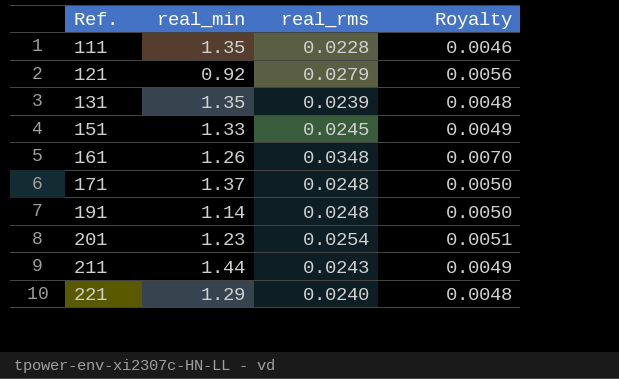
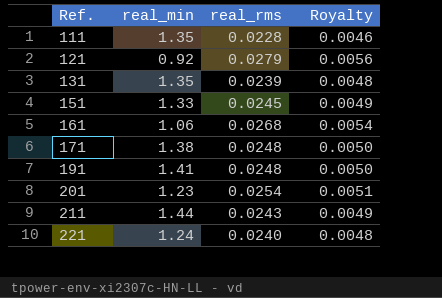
161 | real_min: 1.26 -> 1.06
161 | real_rms: 0.0348 -> 0.0268
161 | Royalty: 0.0070 -> 0.0054
171 | real_min: 1.37 -> 1.38
191 | real_min: 1.14 -> 1.41
221 | real_min: 1.29 -> 1.24

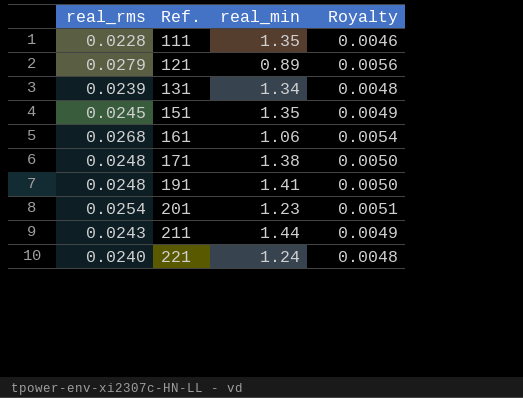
column real_rms | position: 3 -> 1
121 | real_min: 0.92 -> 0.89
131 | real_min: 1.35 -> 1.34
151 | real_min: 1.33 -> 1.35

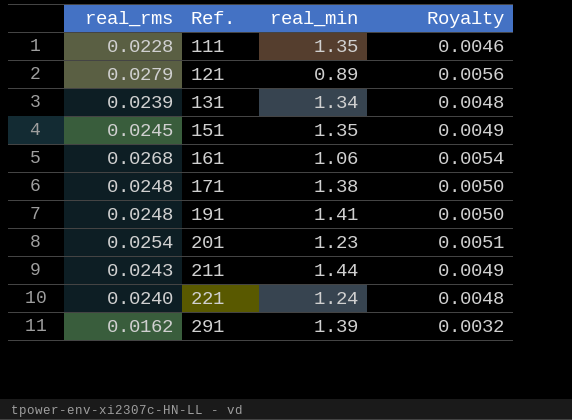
row 291: none -> 0.0162 | 1.39 | 0.0032

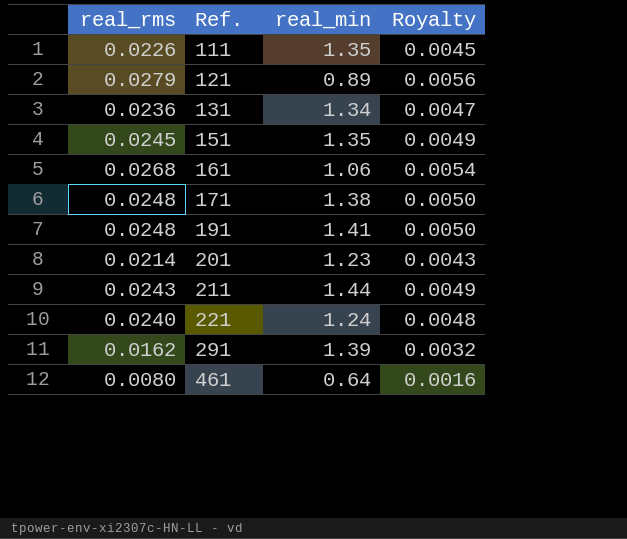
111 | real_rms: 0.0228 -> 0.0226
111 | Royalty: 0.0046 -> 0.0045
131 | real_rms: 0.0239 -> 0.0236
131 | Royalty: 0.0048 -> 0.0047
201 | real_rms: 0.0254 -> 0.0214
201 | Royalty: 0.0051 -> 0.0043
row 461: none -> 0.0080 | 0.64 | 0.0016

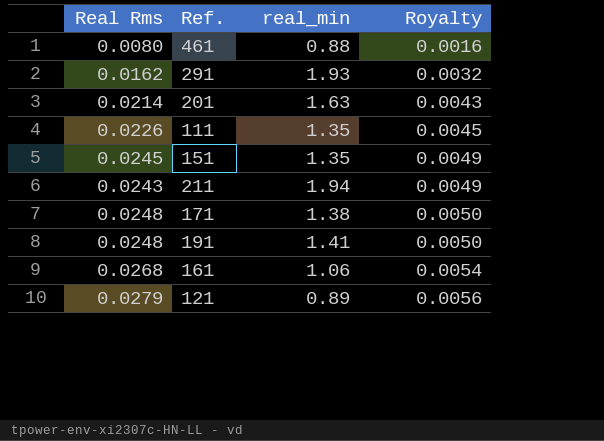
row order: Ref. ascending -> Royalty ascending
column name: real_rms -> Real Rms
row 131: 0.0236 | 1.34 | 0.0047 -> none
row 221: 0.0240 | 1.24 | 0.0048 -> none
461 | real_min: 0.64 -> 0.88
291 | real_min: 1.39 -> 1.93
201 | real_min: 1.23 -> 1.63
211 | real_min: 1.44 -> 1.94

